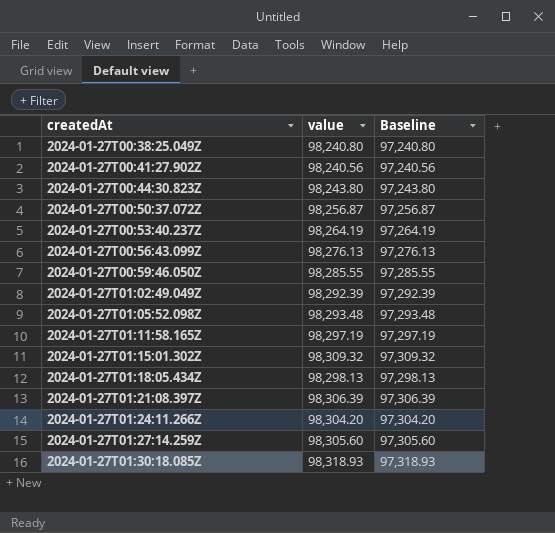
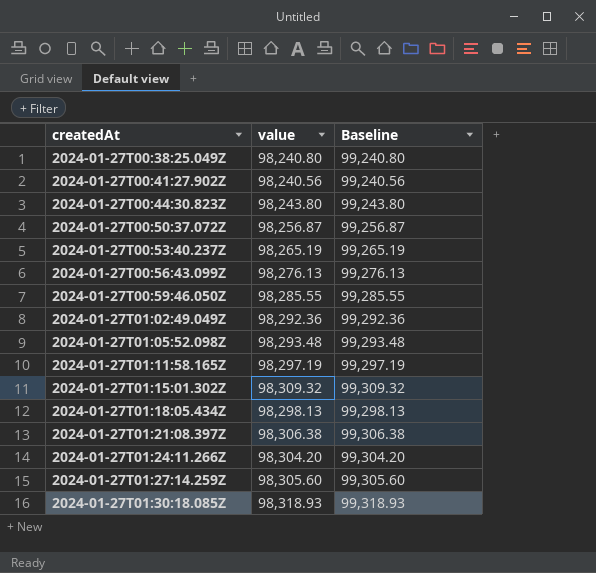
column Baseline | formula: [value] - 1000 -> [value] + 1000
2024-01-27T00:53:40.237Z | value: 98,264.19 -> 98,265.19
2024-01-27T01:02:49.049Z | value: 98,292.39 -> 98,292.36
2024-01-27T01:21:08.397Z | value: 98,306.39 -> 98,306.38

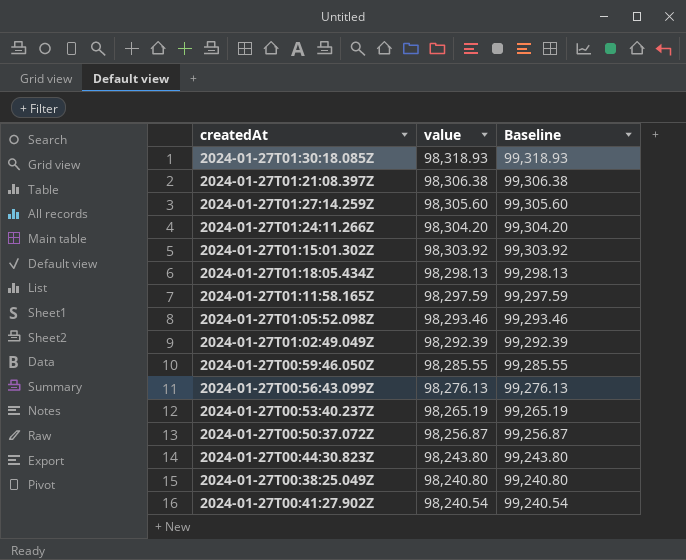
row order: createdAt ascending -> value descending
2024-01-27T01:15:01.302Z | value: 98,309.32 -> 98,303.92
2024-01-27T01:15:01.302Z | Baseline: 99,309.32 -> 99,303.92
2024-01-27T01:11:58.165Z | value: 98,297.19 -> 98,297.59
2024-01-27T01:11:58.165Z | Baseline: 99,297.19 -> 99,297.59
2024-01-27T01:05:52.098Z | value: 98,293.48 -> 98,293.46
2024-01-27T01:05:52.098Z | Baseline: 99,293.48 -> 99,293.46
2024-01-27T01:02:49.049Z | value: 98,292.36 -> 98,292.39
2024-01-27T01:02:49.049Z | Baseline: 99,292.36 -> 99,292.39
2024-01-27T00:41:27.902Z | value: 98,240.56 -> 98,240.54
2024-01-27T00:41:27.902Z | Baseline: 99,240.56 -> 99,240.54

